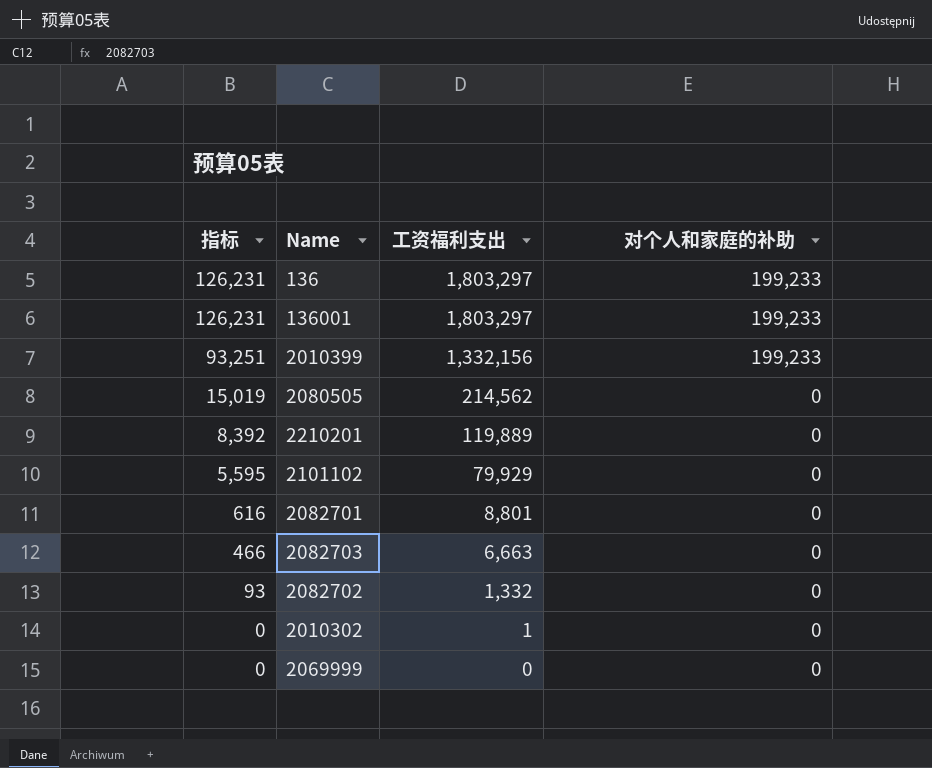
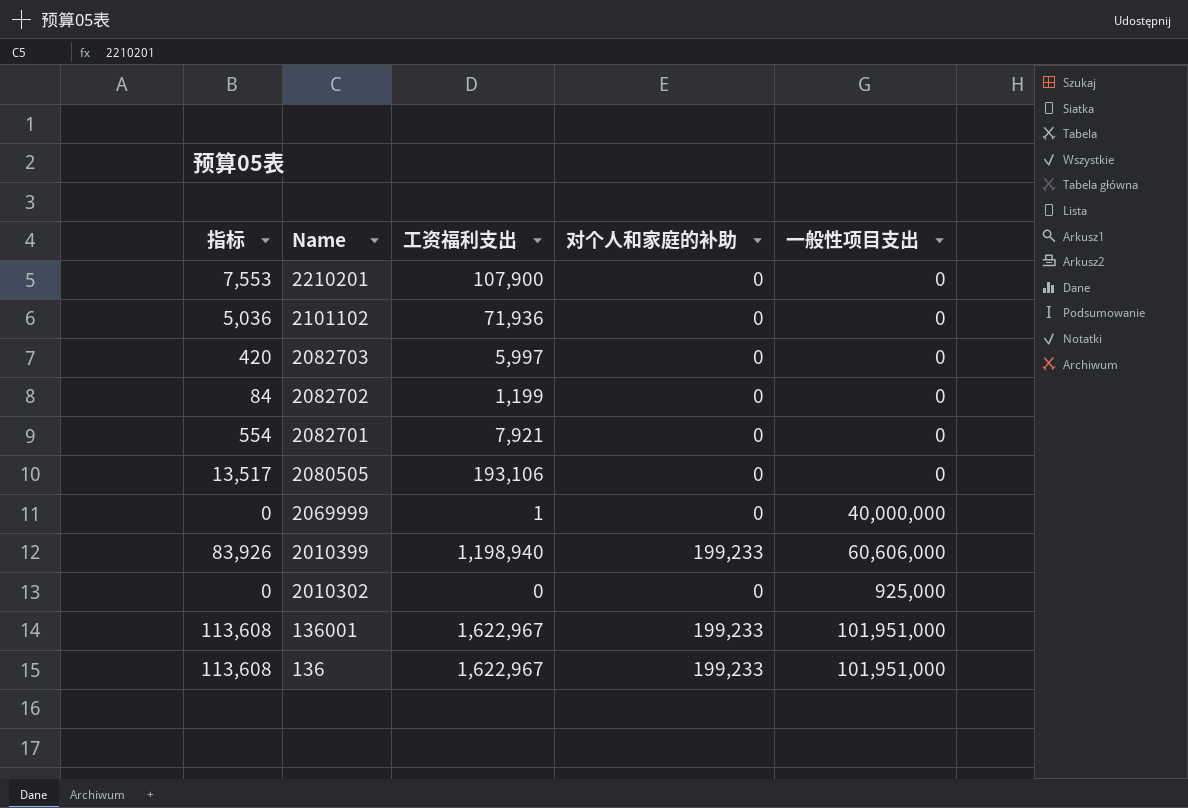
row order: 指标 descending -> Name descending
column 一般性项目支出 | position: none -> 5
2210201 | 指标: 8,392 -> 7,553
2210201 | 工资福利支出: 119,889 -> 107,900
2101102 | 指标: 5,595 -> 5,036
2101102 | 工资福利支出: 79,929 -> 71,936
2082703 | 指标: 466 -> 420
2082703 | 工资福利支出: 6,663 -> 5,997
2082702 | 指标: 93 -> 84
2082702 | 工资福利支出: 1,332 -> 1,199
2082701 | 指标: 616 -> 554
2082701 | 工资福利支出: 8,801 -> 7,921
2080505 | 指标: 15,019 -> 13,517
2080505 | 工资福利支出: 214,562 -> 193,106
2069999 | 工资福利支出: 0 -> 1
2010399 | 指标: 93,251 -> 83,926
2010399 | 工资福利支出: 1,332,156 -> 1,198,940
2010302 | 工资福利支出: 1 -> 0
136001 | 指标: 126,231 -> 113,608
136001 | 工资福利支出: 1,803,297 -> 1,622,967
136 | 指标: 126,231 -> 113,608
136 | 工资福利支出: 1,803,297 -> 1,622,967

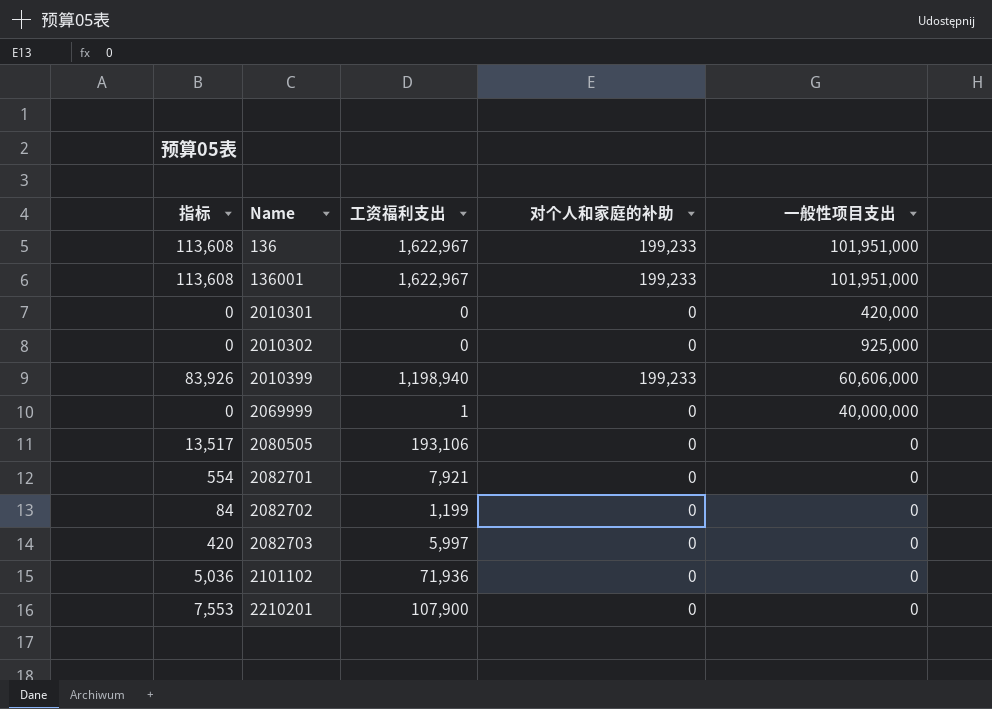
row order: Name descending -> Name ascending
row 2010301: none -> 0 | 0 | 0 | 420,000

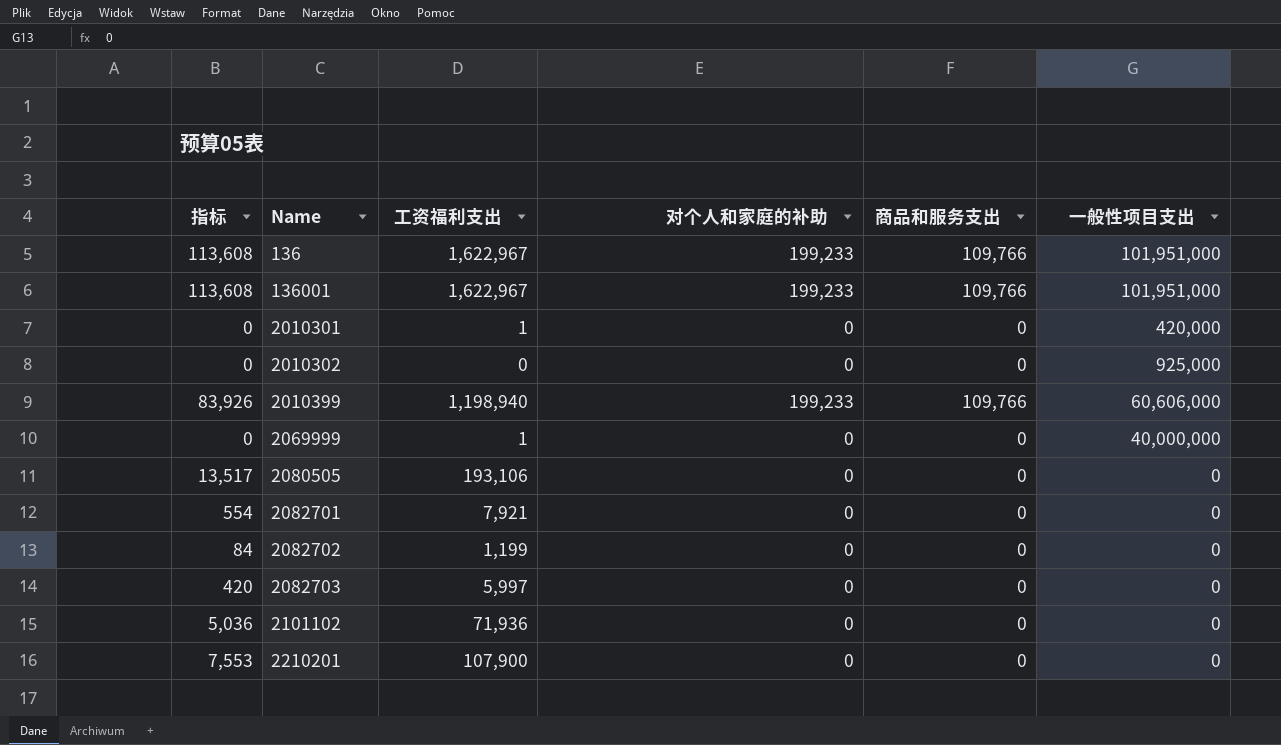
column 商品和服务支出 | position: none -> 5
2010301 | 工资福利支出: 0 -> 1

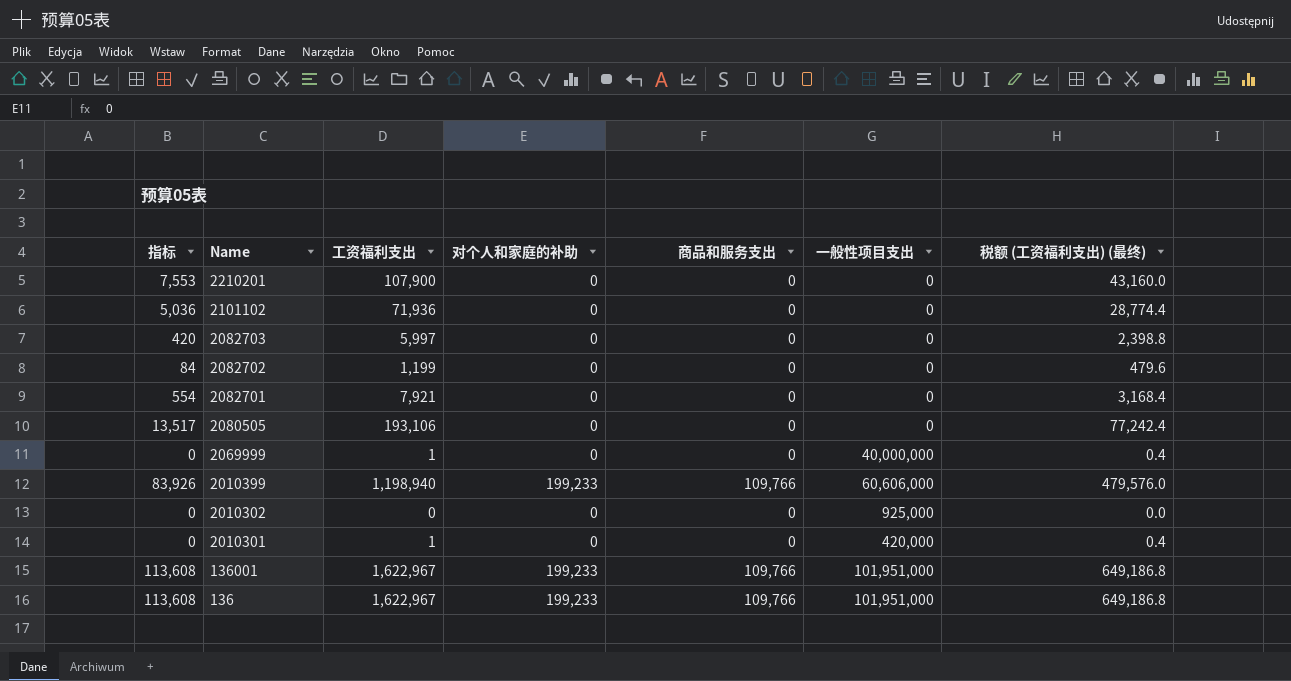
row order: Name ascending -> Name descending
column 税额 (工资福利支出) (最终) | formula: none -> [工资福利支出] * 0.4

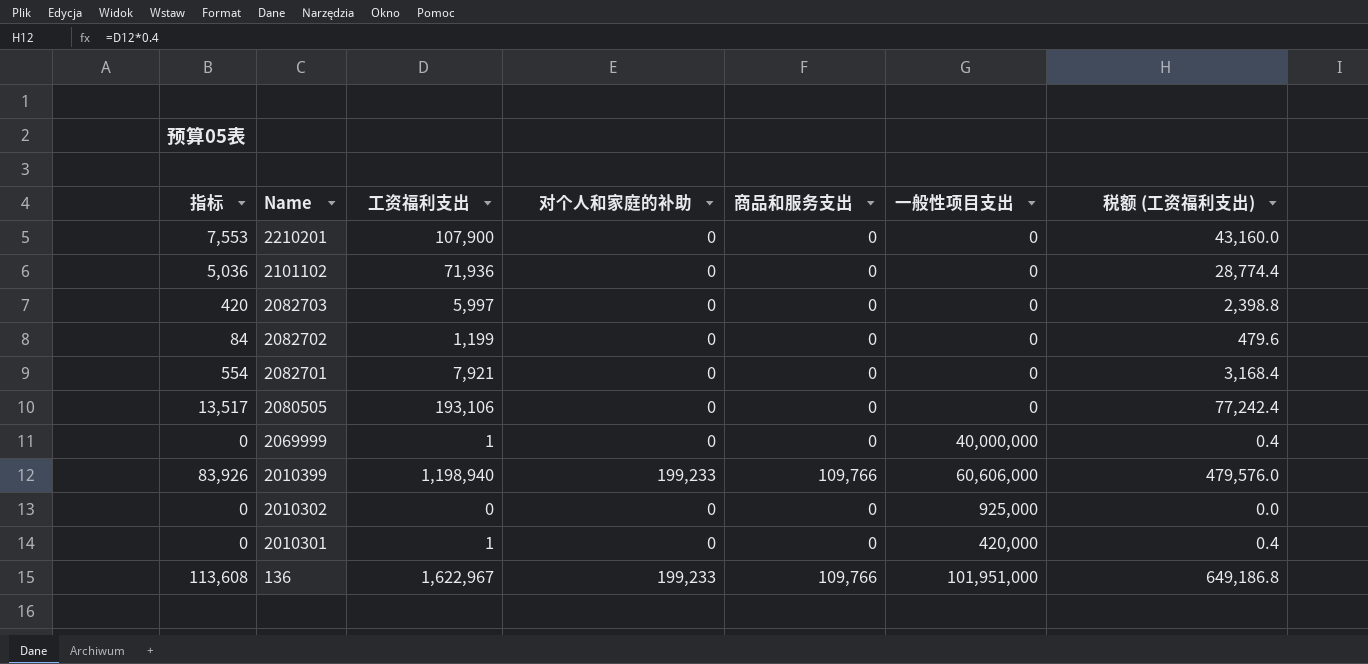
column name: 税额 (工资福利支出) (最终) -> 税额 (工资福利支出)
row 136001: 113,608 | 1,622,967 | 199,233 | 109,766 | 101,951,000 | 649,186.8 -> none

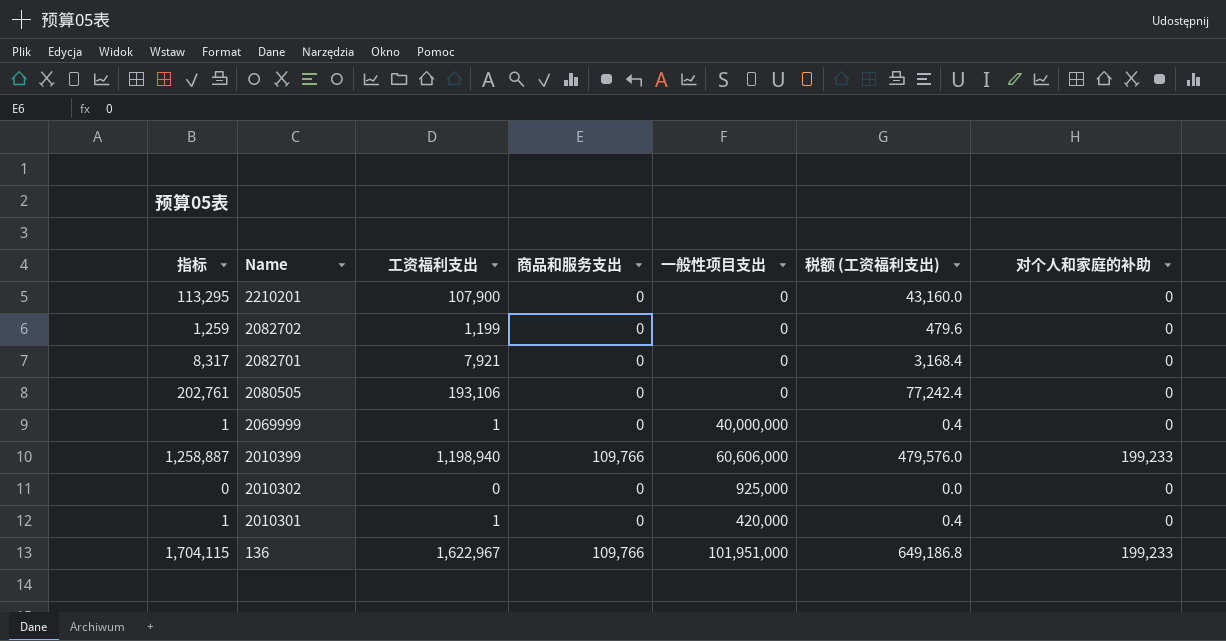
column 指标 | formula: [工资福利支出] * 0.07 -> [工资福利支出] * 1.05
column 对个人和家庭的补助 | position: 4 -> 7
row 2101102: 5,036 | 71,936 | 0 | 0 | 0 | 28,774.4 -> none
row 2082703: 420 | 5,997 | 0 | 0 | 0 | 2,398.8 -> none

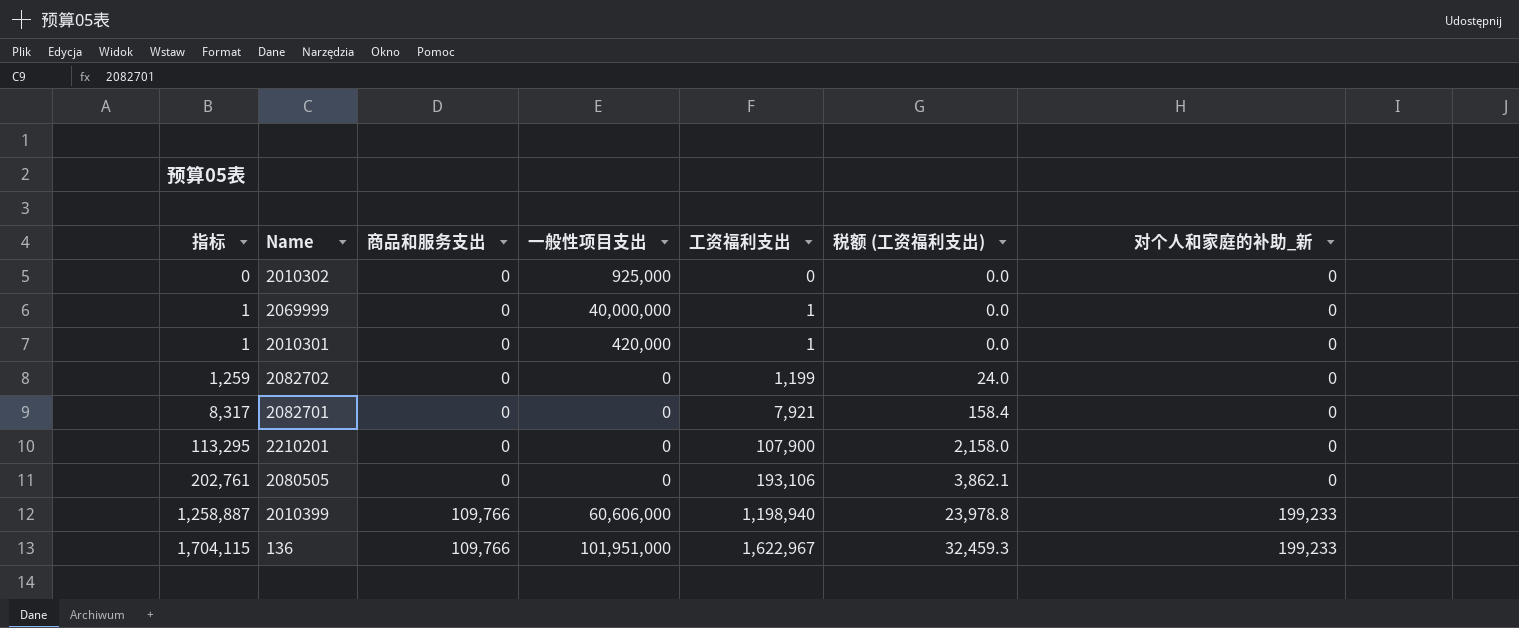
row order: Name descending -> 指标 ascending
column 工资福利支出 | position: 3 -> 5
column 税额 (工资福利支出) | formula: [工资福利支出] * 0.4 -> [工资福利支出] * 0.02
column name: 对个人和家庭的补助 -> 对个人和家庭的补助_新

